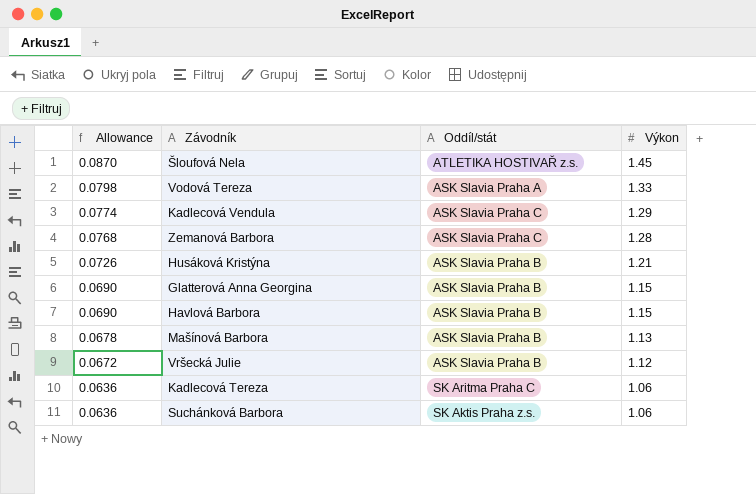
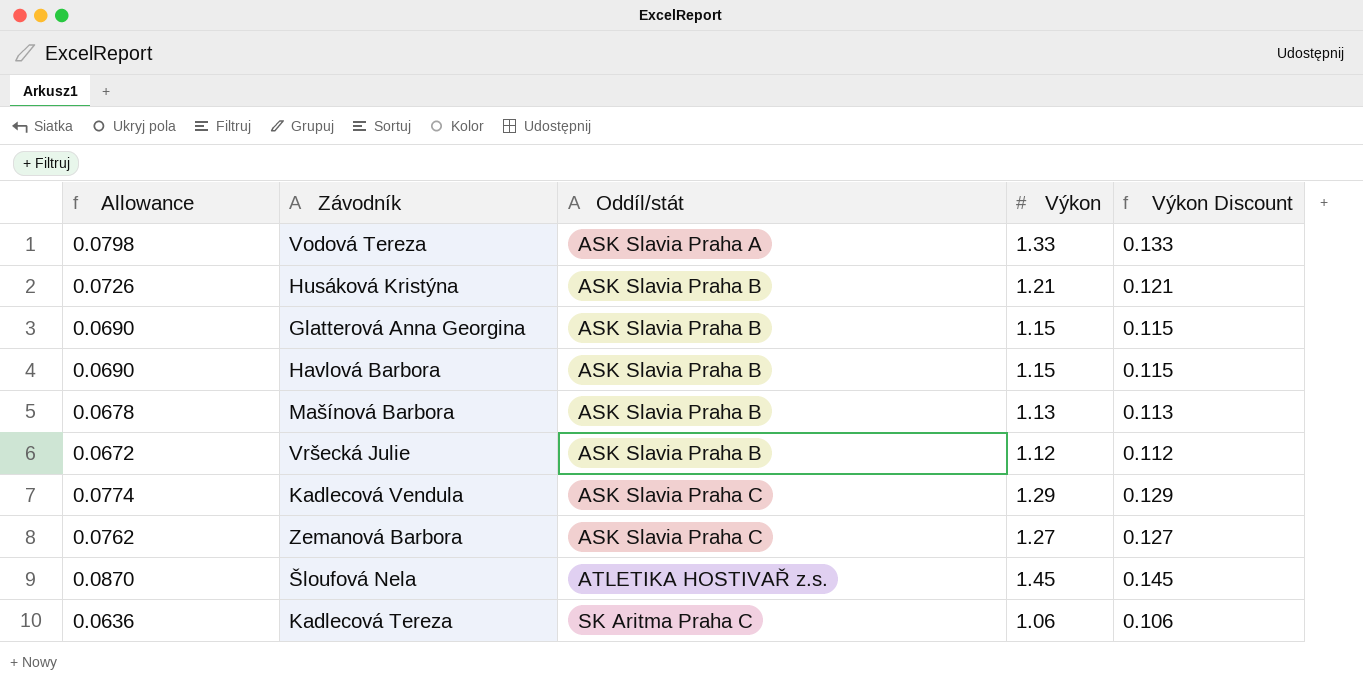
row order: Allowance descending -> Oddíl/stát ascending
column Výkon Discount | formula: none -> [Výkon] * 0.1
row Suchánková Barbora: 0.0636 | SK Aktis Praha z.s. | 1.06 -> none
Zemanová Barbora | Allowance: 0.0768 -> 0.0762
Zemanová Barbora | Výkon: 1.28 -> 1.27

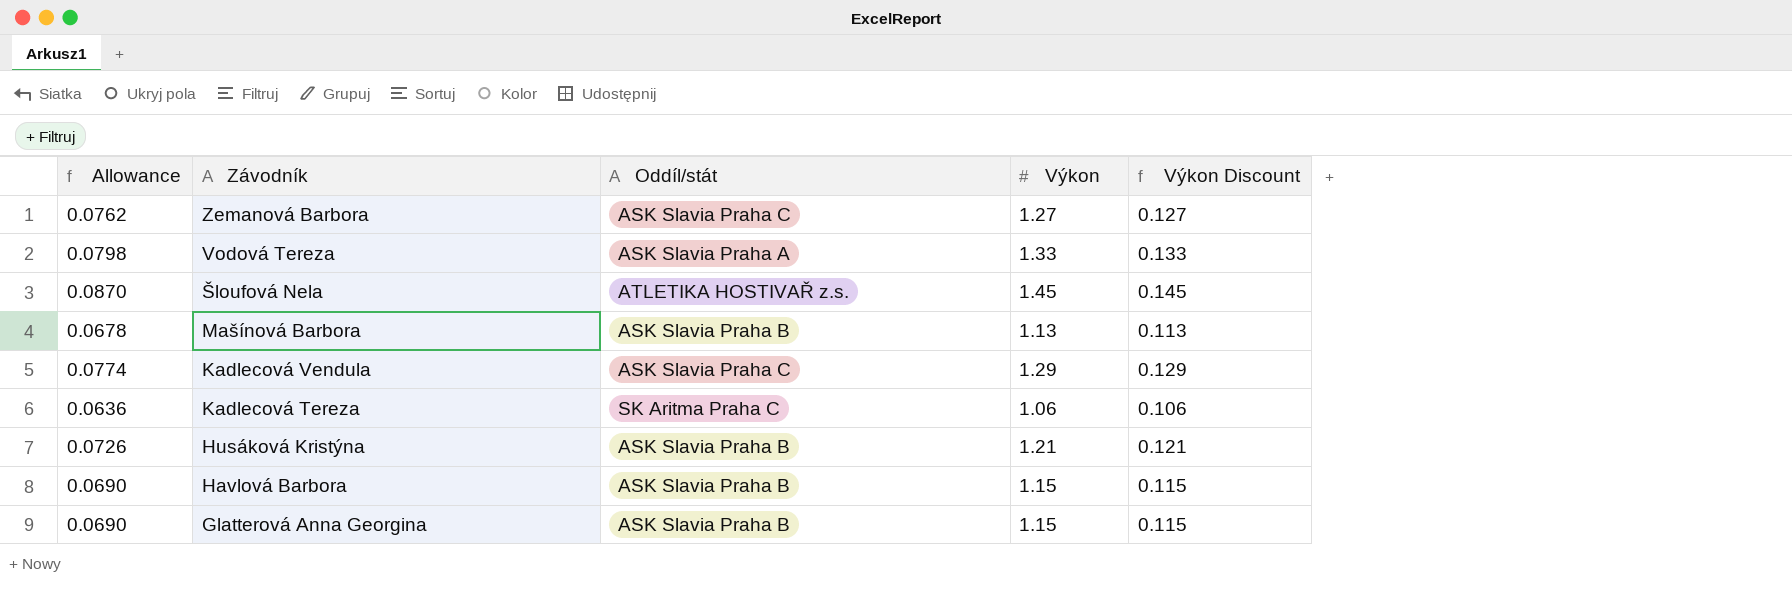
row order: Oddíl/stát ascending -> Závodník descending
row Vršecká Julie: 0.0672 | ASK Slavia Praha B | 1.12 | 0.112 -> none

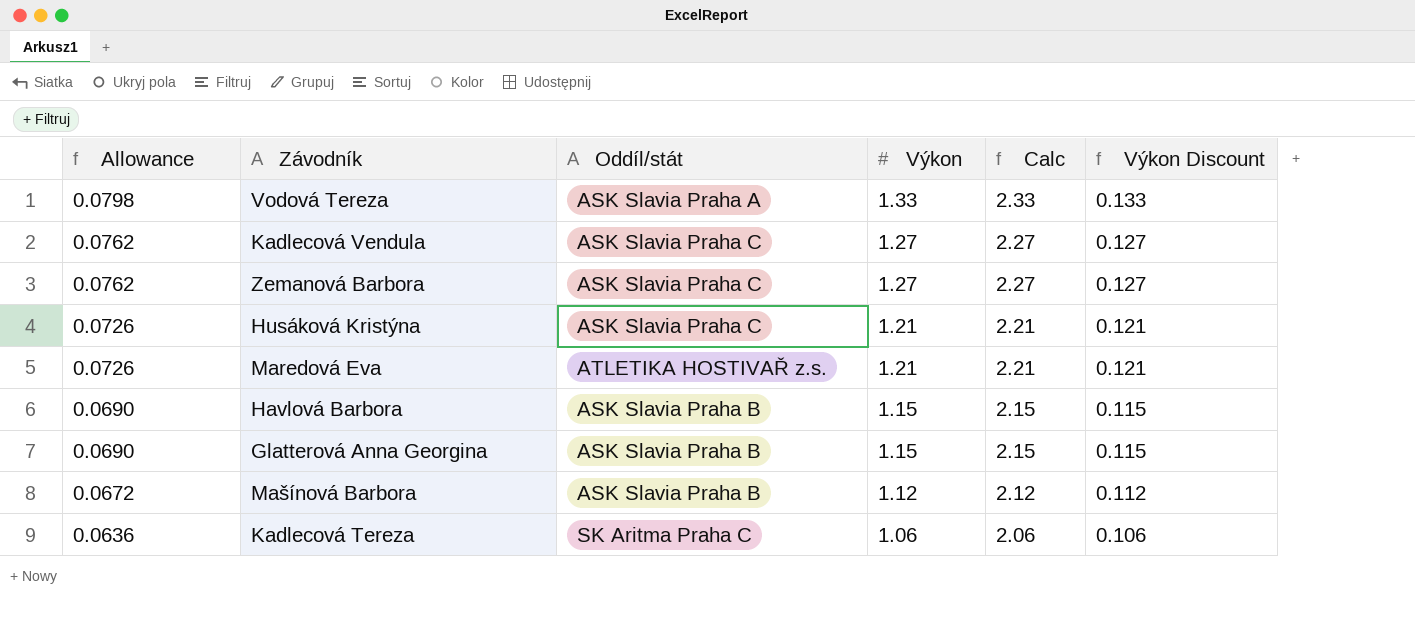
row order: Závodník descending -> Allowance descending
column Calc | formula: none -> [Výkon] + 1
row Šloufová Nela: 0.0870 | ATLETIKA HOSTIVAŘ z.s. | 1.45 | 0.145 -> none
Kadlecová Vendula | Allowance: 0.0774 -> 0.0762
Kadlecová Vendula | Výkon: 1.29 -> 1.27
Kadlecová Vendula | Výkon Discount: 0.129 -> 0.127
Husáková Kristýna | Oddíl/stát: ASK Slavia Praha B -> ASK Slavia Praha C
row Maredová Eva: none -> 0.0726 | ATLETIKA HOSTIVAŘ z.s. | 1.21 | 2.21 | 0.121
Mašínová Barbora | Allowance: 0.0678 -> 0.0672
Mašínová Barbora | Výkon: 1.13 -> 1.12
Mašínová Barbora | Výkon Discount: 0.113 -> 0.112

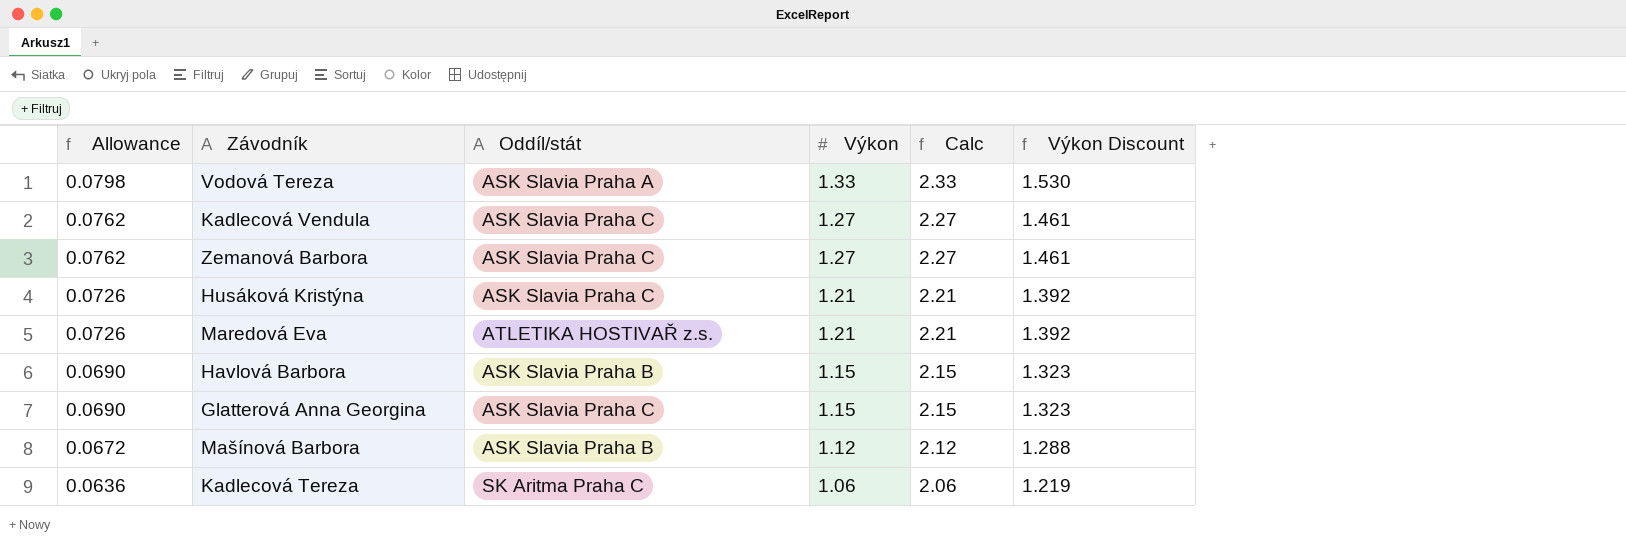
column Výkon Discount | formula: [Výkon] * 0.1 -> [Výkon] * 1.15
Glatterová Anna Georgina | Oddíl/stát: ASK Slavia Praha B -> ASK Slavia Praha C

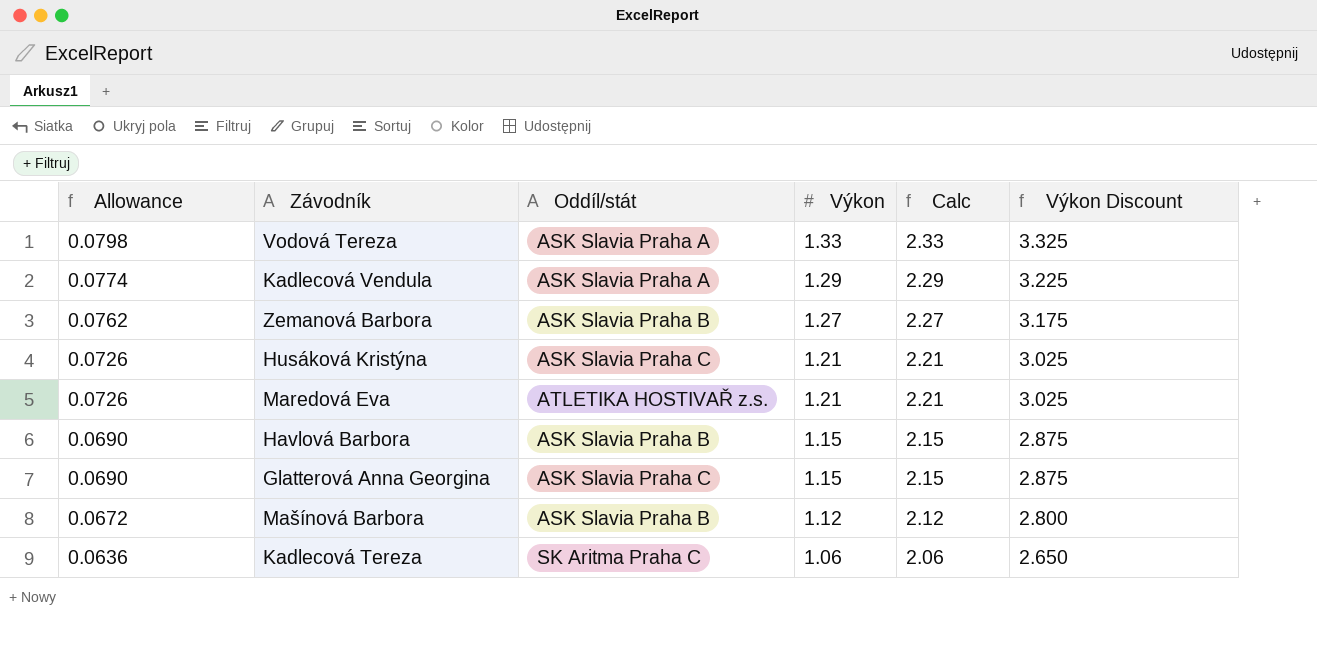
column Výkon Discount | formula: [Výkon] * 1.15 -> [Výkon] * 2.5
Kadlecová Vendula | Allowance: 0.0762 -> 0.0774
Kadlecová Vendula | Oddíl/stát: ASK Slavia Praha C -> ASK Slavia Praha A
Kadlecová Vendula | Výkon: 1.27 -> 1.29
Kadlecová Vendula | Calc: 2.27 -> 2.29
Zemanová Barbora | Oddíl/stát: ASK Slavia Praha C -> ASK Slavia Praha B

